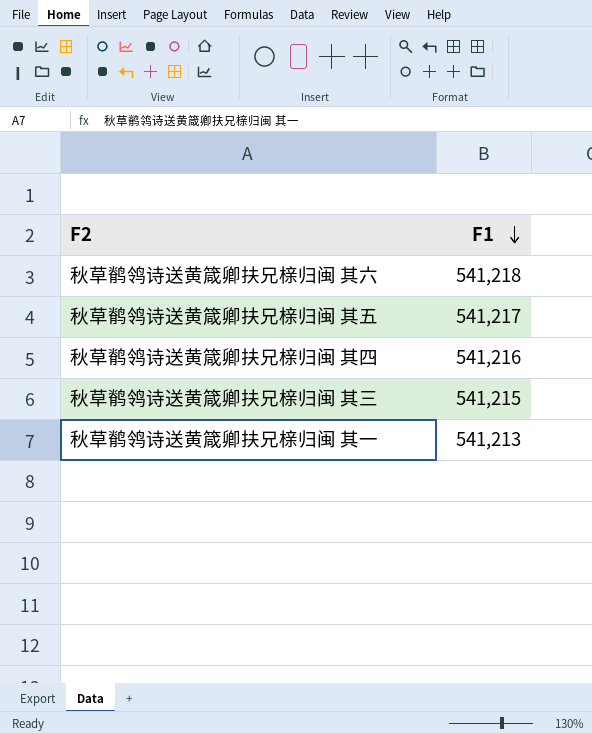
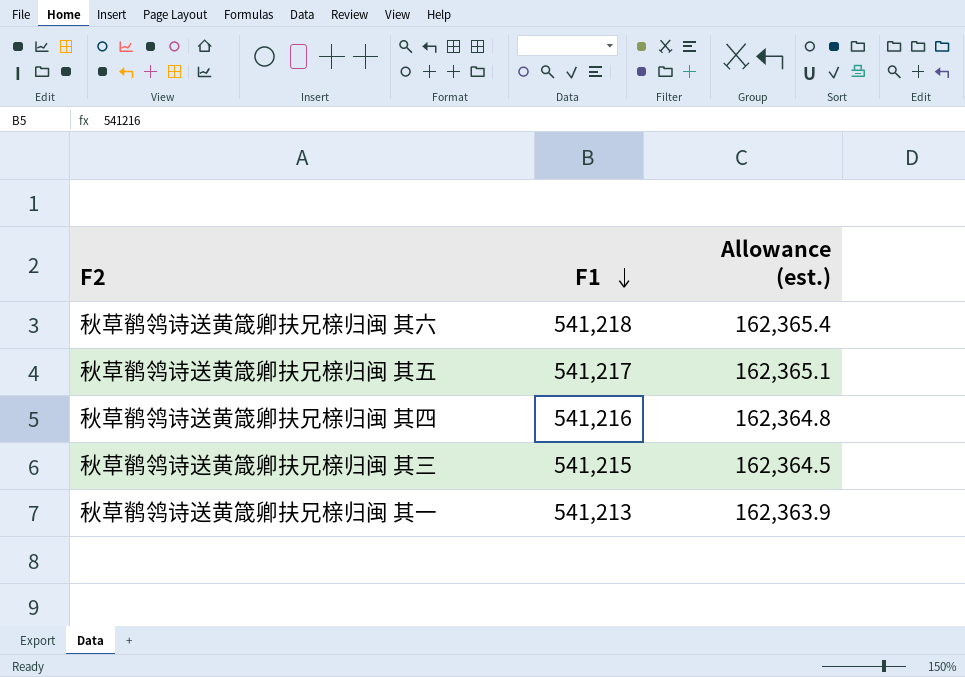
column Allowance (est.) | formula: none -> [F1] * 0.3

